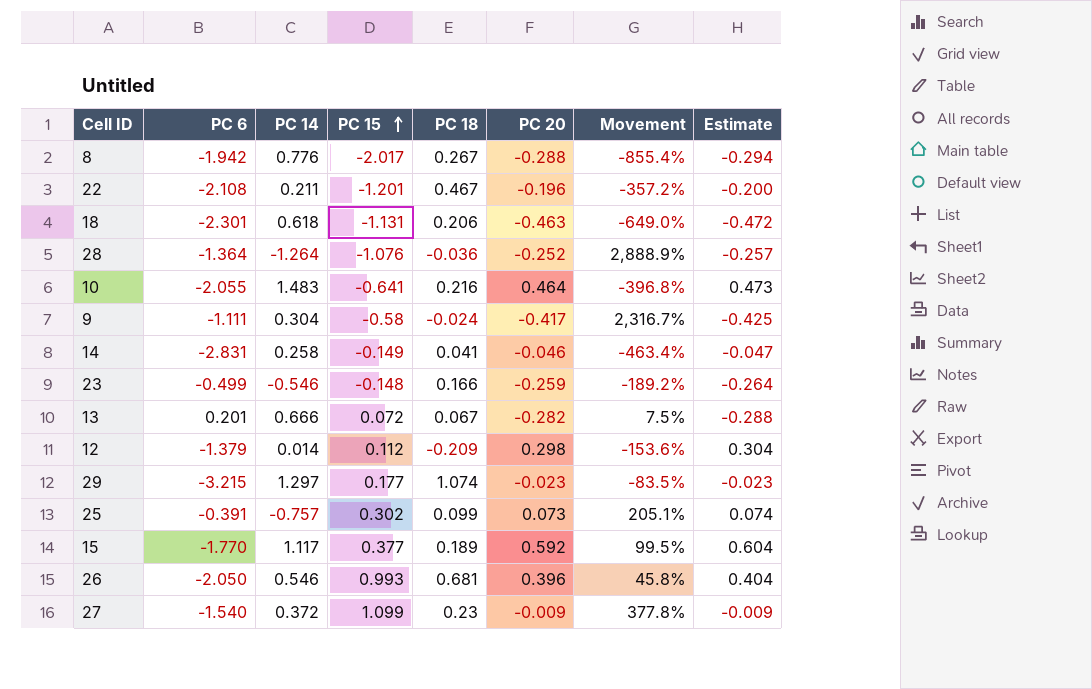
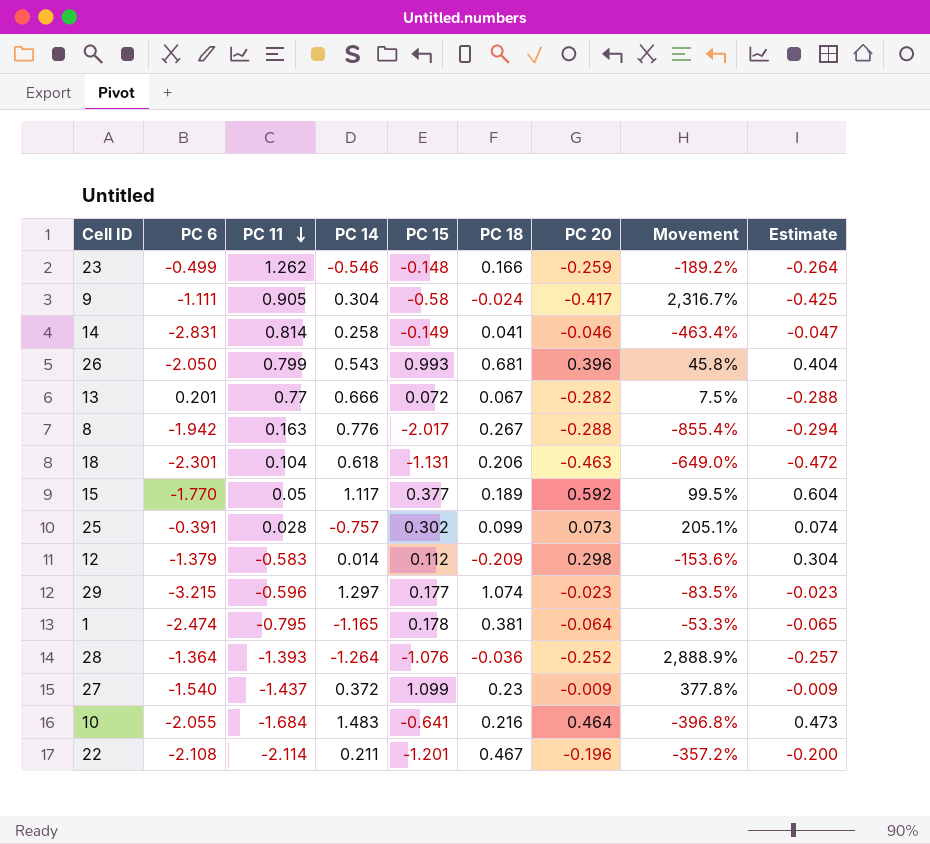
row order: PC 15 ascending -> PC 11 descending
column PC 11 | position: none -> 3
26 | PC 14: 0.546 -> 0.543
row 1: none -> -2.474 | -0.795 | -1.165 | 0.178 | 0.381 | -0.064 | -53.3% | -0.065

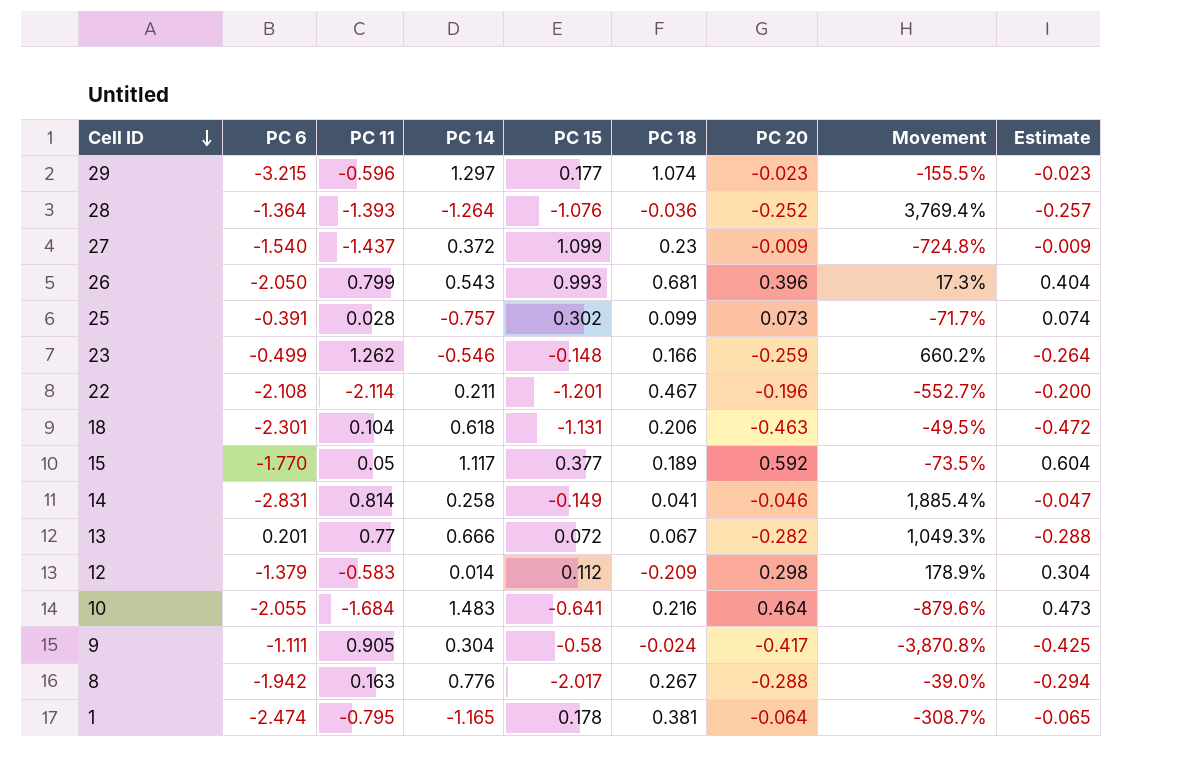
row order: PC 11 descending -> Cell ID descending
column Movement | formula: ([PC 15] - [PC 18]) / [PC 18] -> ([PC 11] - [PC 18]) / [PC 18]

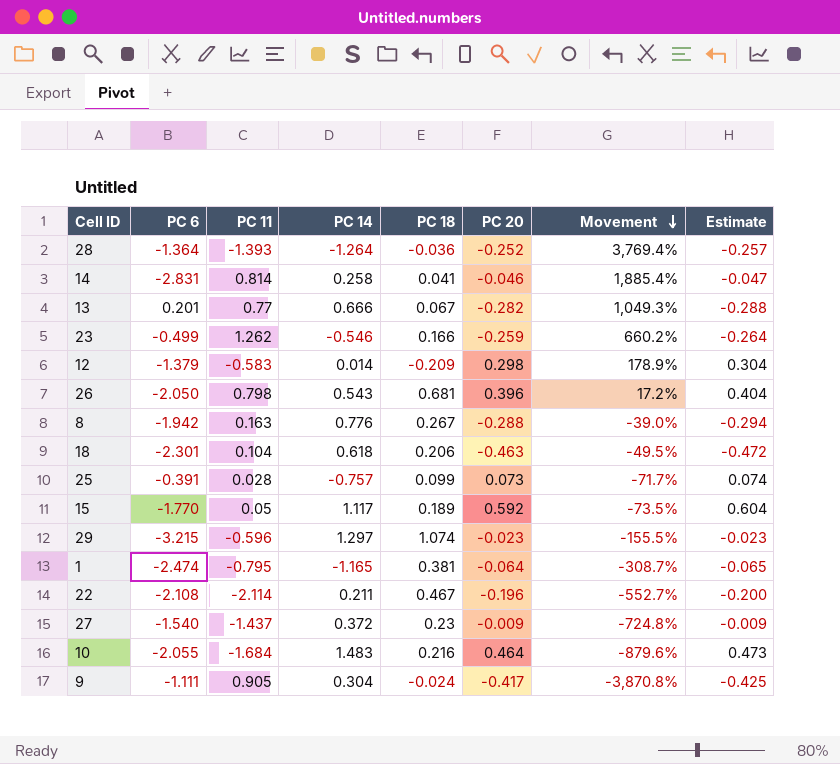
row order: Cell ID descending -> Movement descending
column PC 15 | position: 5 -> none
26 | PC 11: 0.799 -> 0.798
26 | Movement: 17.3% -> 17.2%

